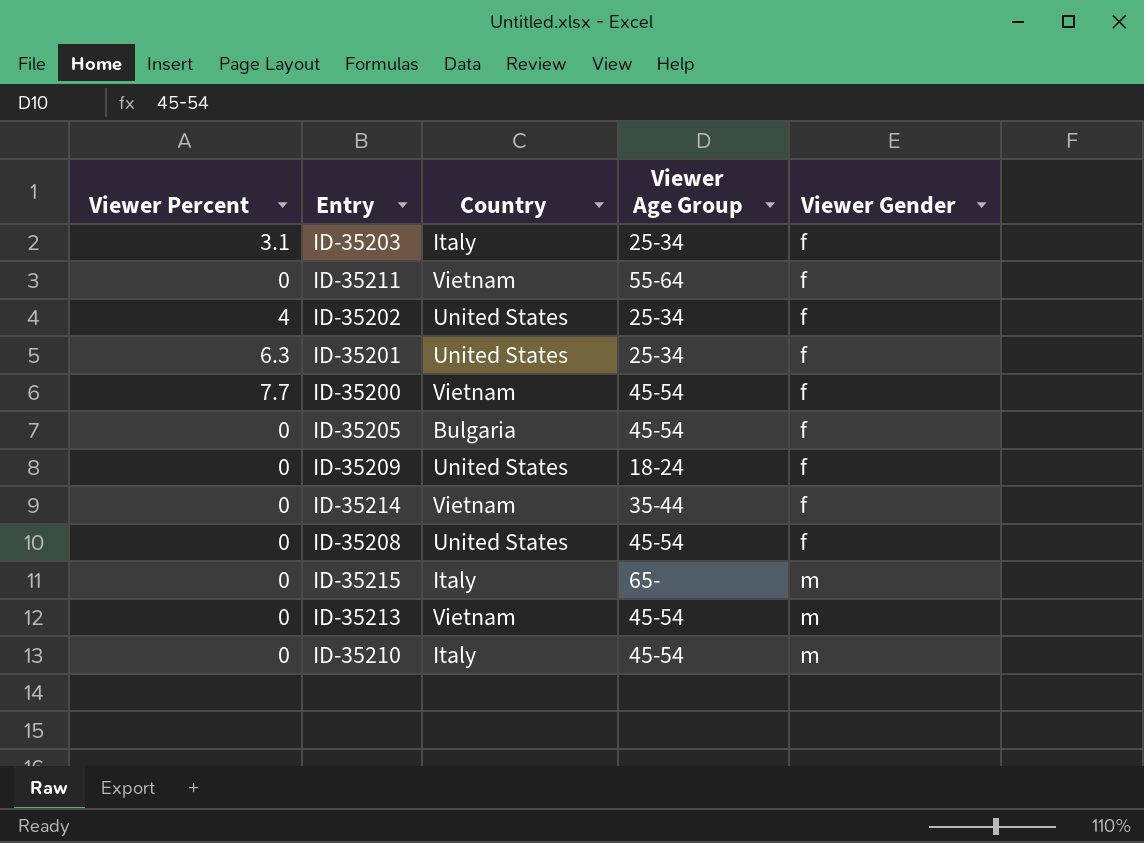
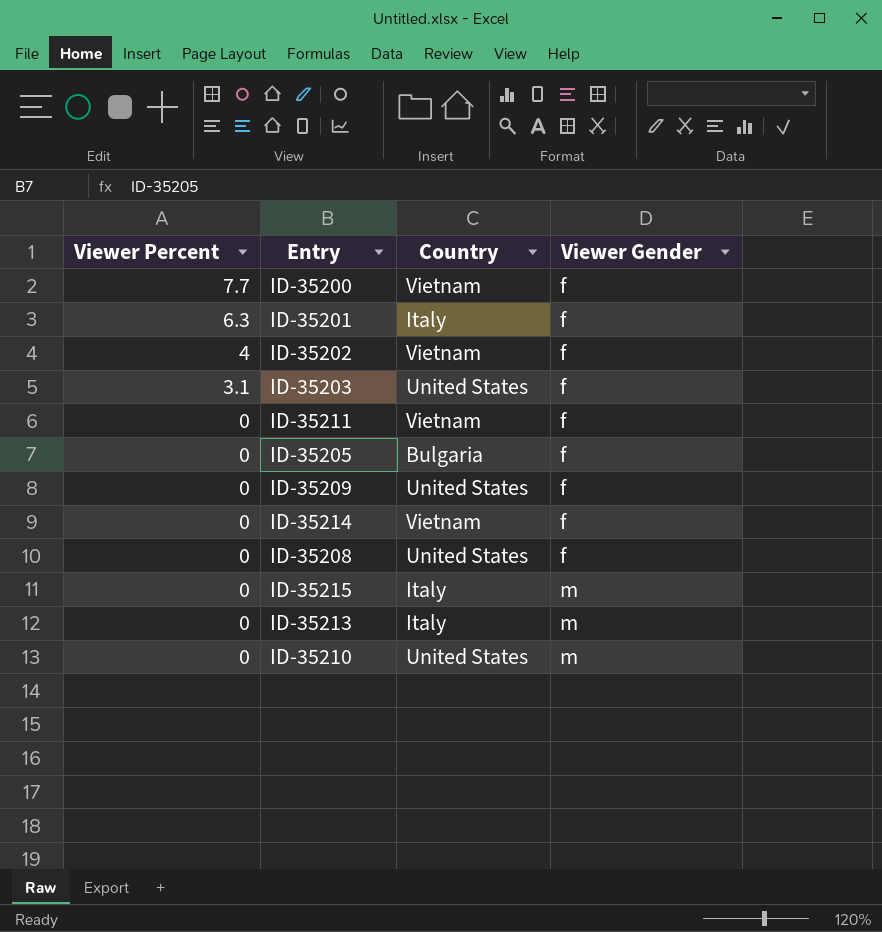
row order: Viewer Gender ascending -> Viewer Percent descending
column Viewer Age Group | position: 4 -> none
ID-35201 | Country: United States -> Italy
ID-35202 | Country: United States -> Vietnam
ID-35203 | Country: Italy -> United States
ID-35213 | Country: Vietnam -> Italy
ID-35210 | Country: Italy -> United States

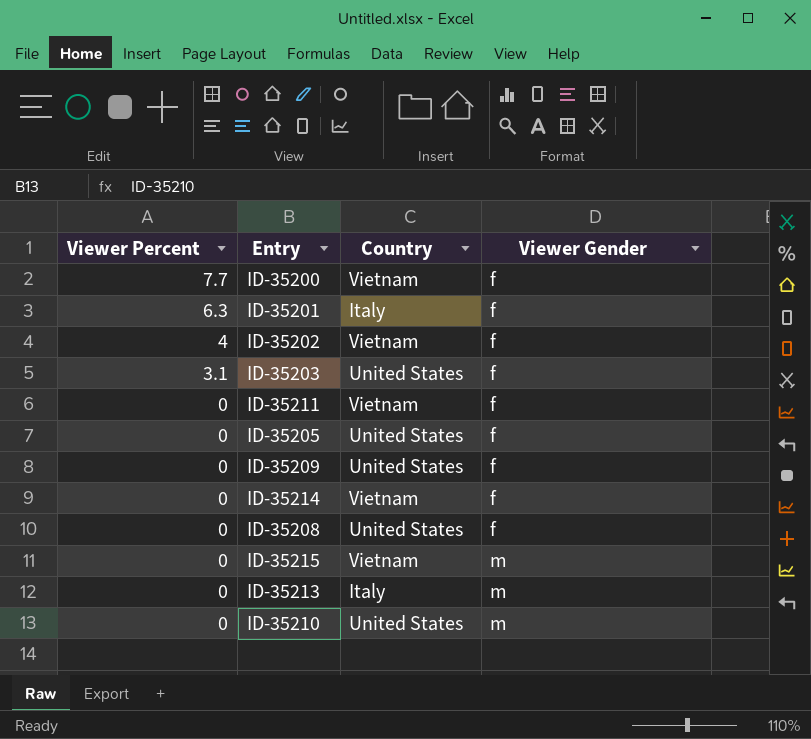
ID-35205 | Country: Bulgaria -> United States
ID-35215 | Country: Italy -> Vietnam

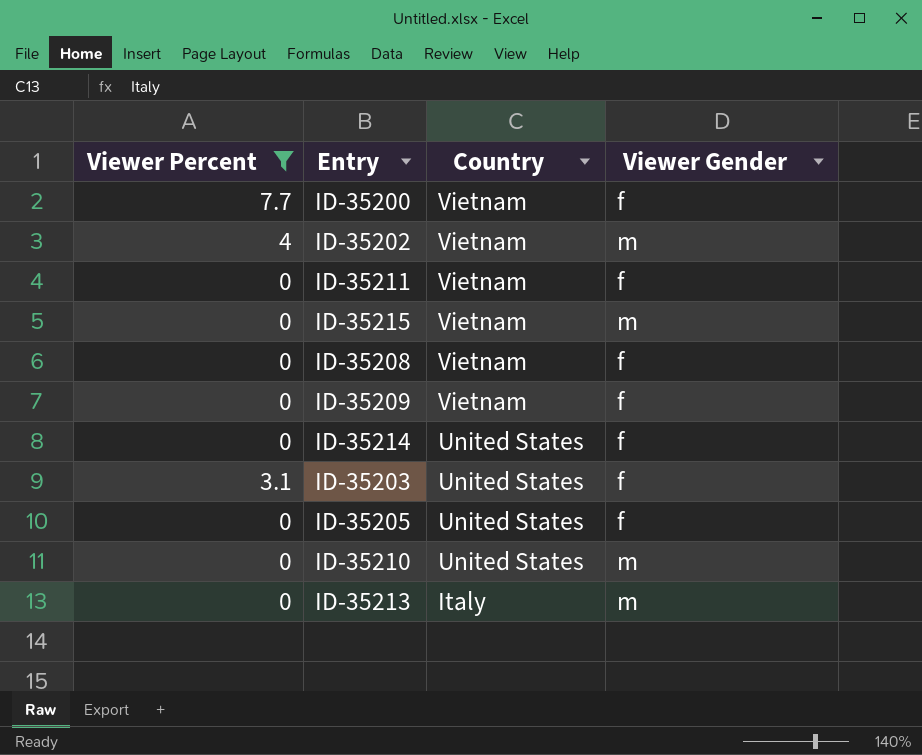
filter: none -> Viewer Percent != 6.3
row order: Viewer Percent descending -> Country descending
ID-35202 | Viewer Gender: f -> m
ID-35208 | Country: United States -> Vietnam
ID-35209 | Country: United States -> Vietnam
ID-35214 | Country: Vietnam -> United States

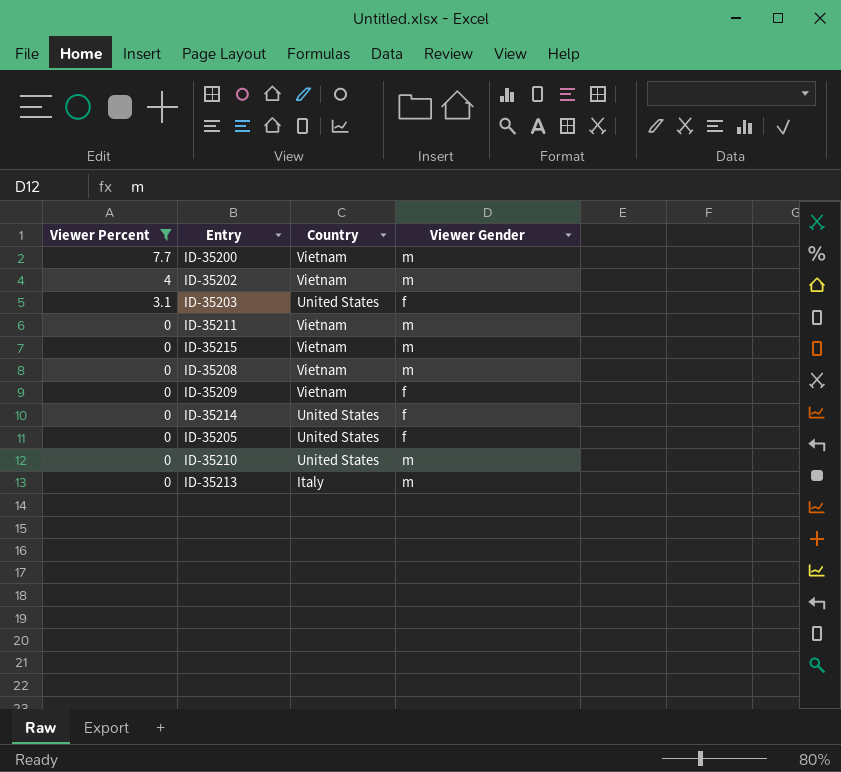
row order: Country descending -> Viewer Percent descending
ID-35200 | Viewer Gender: f -> m
ID-35211 | Viewer Gender: f -> m
ID-35208 | Viewer Gender: f -> m

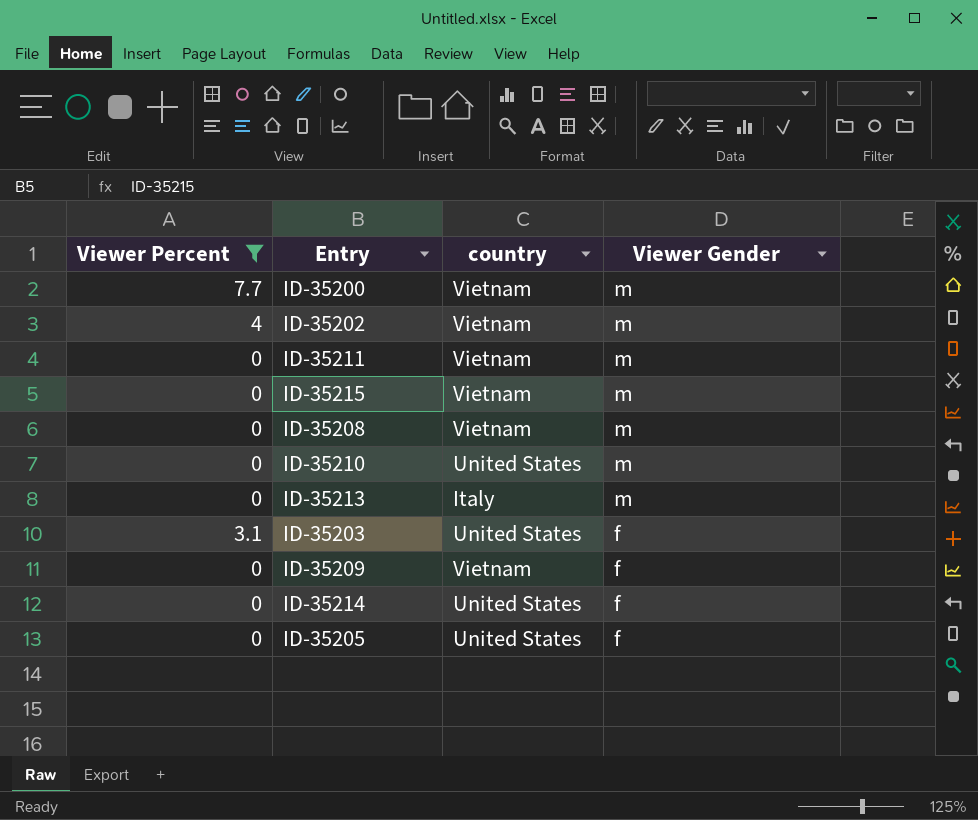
row order: Viewer Percent descending -> Viewer Gender descending
column name: Country -> country

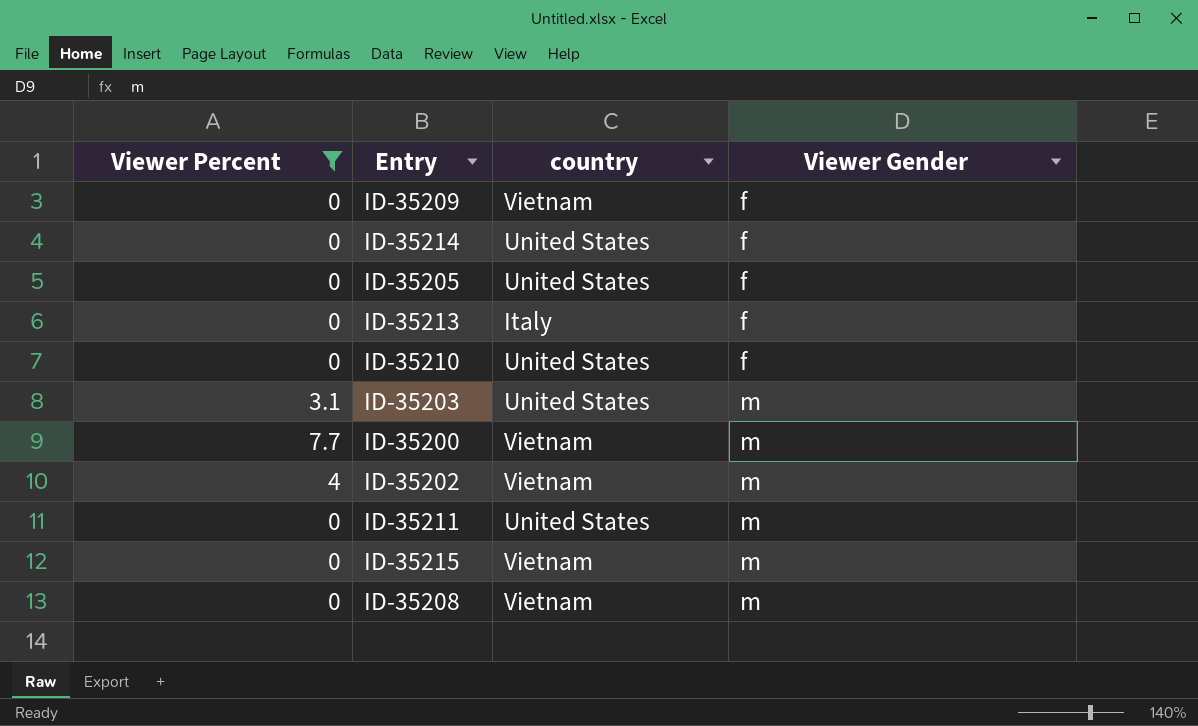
row order: Viewer Gender descending -> Viewer Gender ascending
ID-35213 | Viewer Gender: m -> f
ID-35210 | Viewer Gender: m -> f
ID-35203 | Viewer Gender: f -> m
ID-35211 | country: Vietnam -> United States

